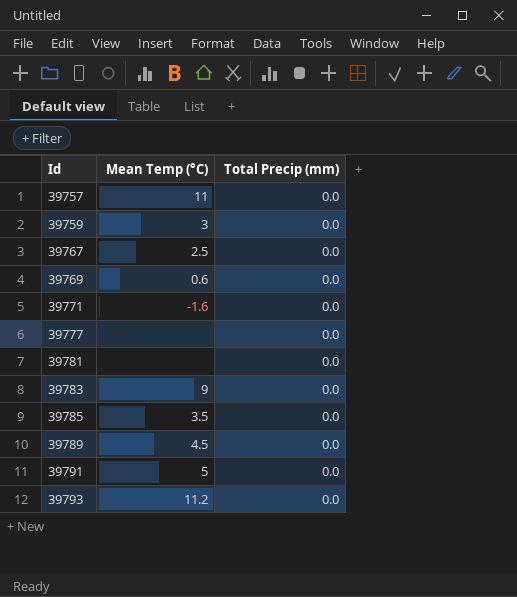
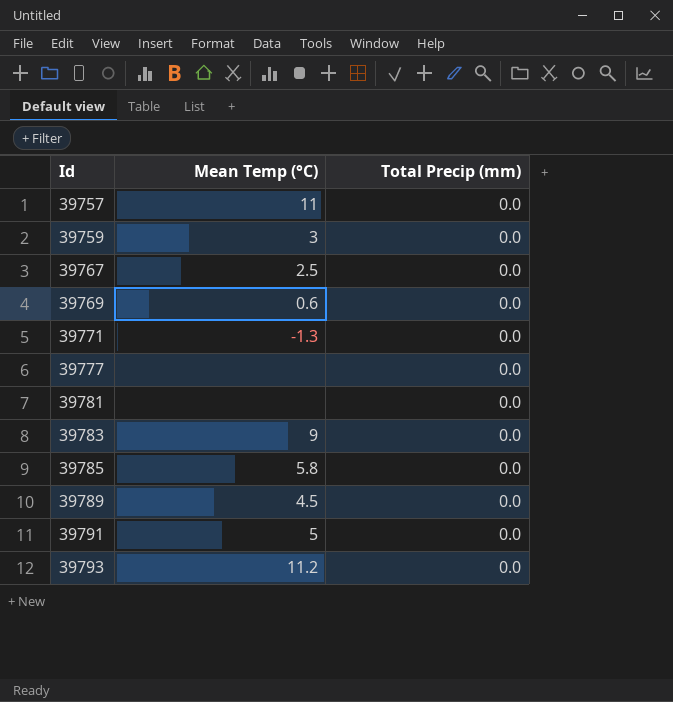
39771 | Mean Temp (°C): -1.6 -> -1.3
39785 | Mean Temp (°C): 3.5 -> 5.8

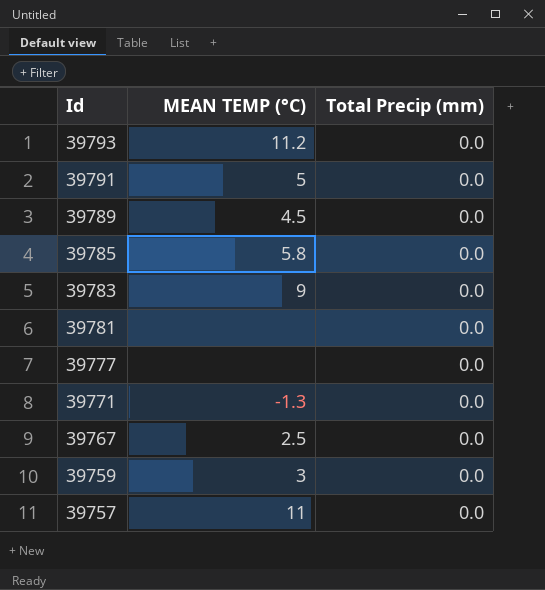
row order: Id ascending -> Id descending
column name: Mean Temp (°C) -> MEAN TEMP (°C)
row 39769: 0.6 | 0.0 -> none

